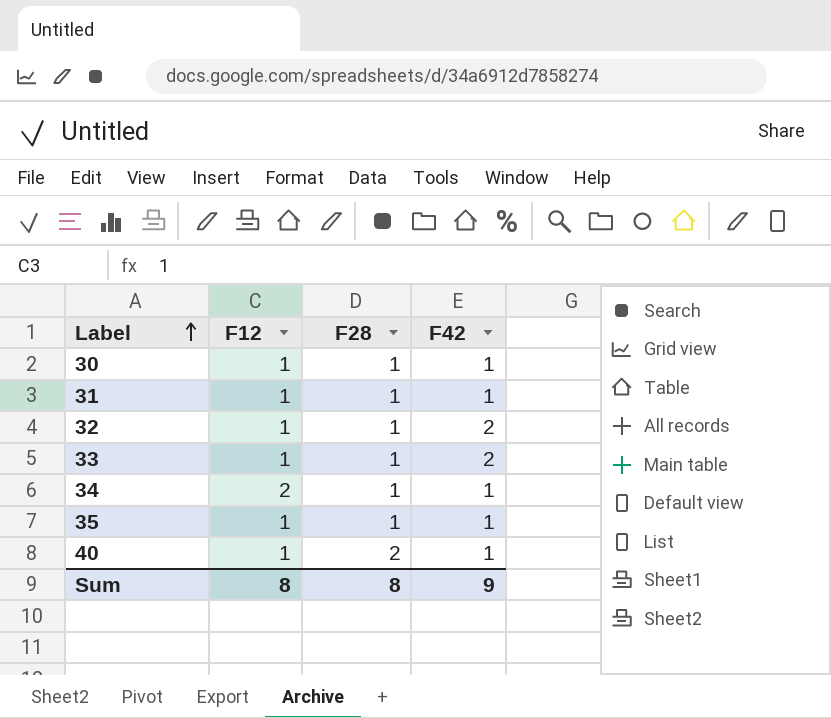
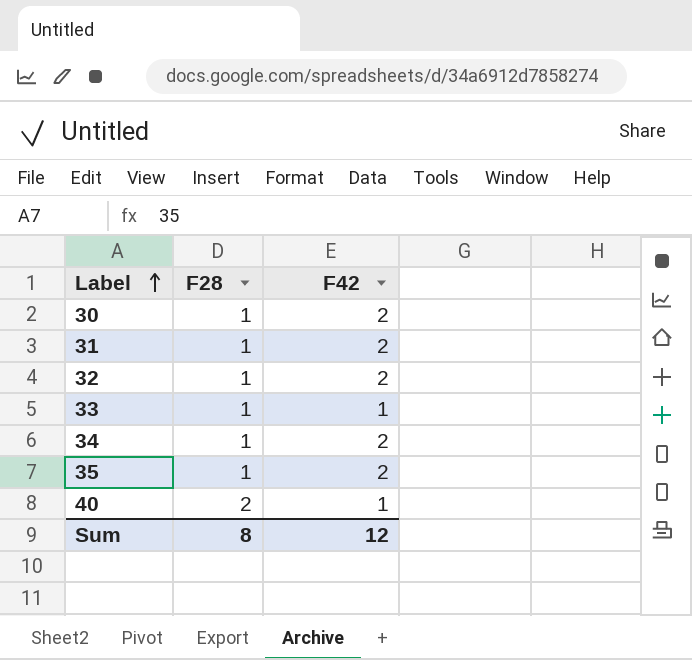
column F12 | position: 2 -> none
30 | F42: 1 -> 2
31 | F42: 1 -> 2
33 | F42: 2 -> 1
34 | F42: 1 -> 2
35 | F42: 1 -> 2
Sum | F42: 9 -> 12

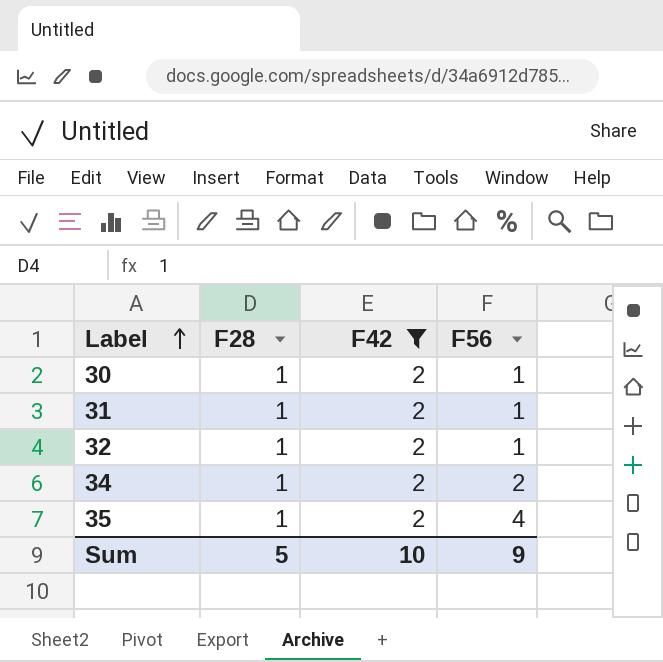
filter: none -> F42 = 2
column F56 | position: none -> 4
Sum | F28: 8 -> 5
Sum | F42: 12 -> 10

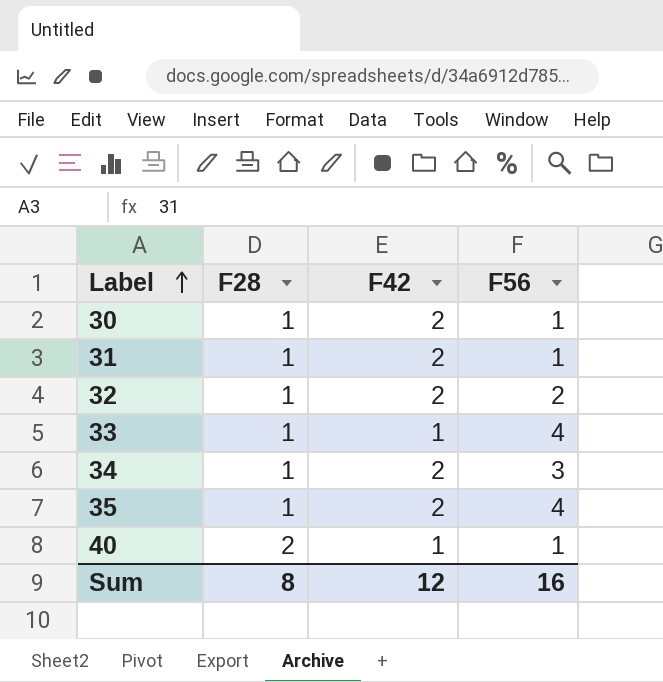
filter: F42 = 2 -> none
32 | F56: 1 -> 2
34 | F56: 2 -> 3
Sum | F28: 5 -> 8
Sum | F42: 10 -> 12
Sum | F56: 9 -> 16

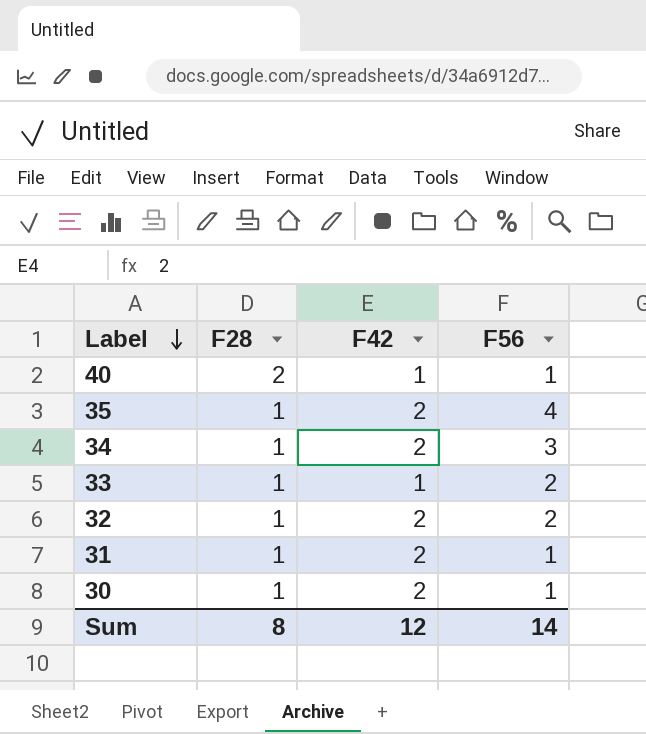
row order: Label ascending -> Label descending
33 | F56: 4 -> 2
Sum | F56: 16 -> 14

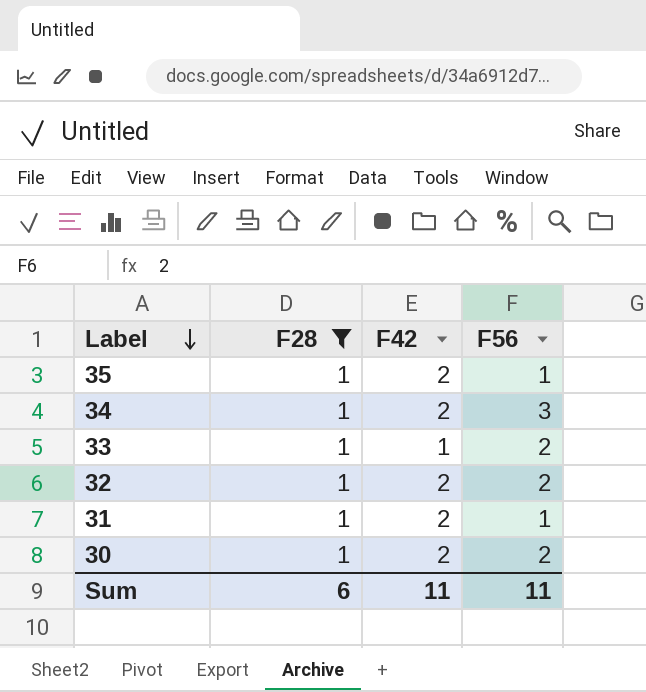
filter: none -> F28 = 1
35 | F56: 4 -> 1
30 | F56: 1 -> 2
Sum | F28: 8 -> 6
Sum | F42: 12 -> 11
Sum | F56: 14 -> 11

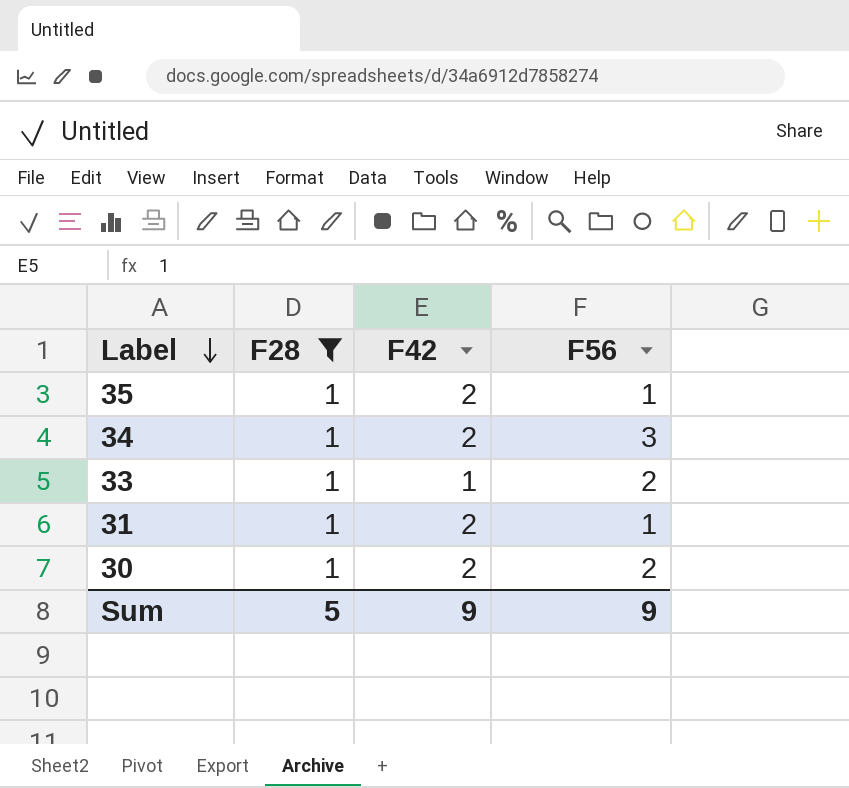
row 32: 1 | 2 | 2 -> none
Sum | F28: 6 -> 5
Sum | F42: 11 -> 9
Sum | F56: 11 -> 9

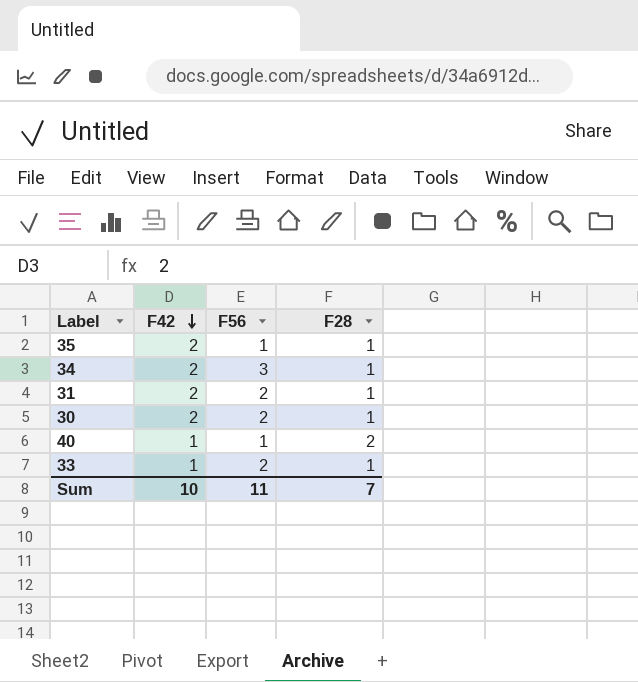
filter: F28 = 1 -> none
row order: Label descending -> F42 descending
column F28 | position: 2 -> 4
31 | F56: 1 -> 2
Sum | F42: 9 -> 10
Sum | F56: 9 -> 11
Sum | F28: 5 -> 7

